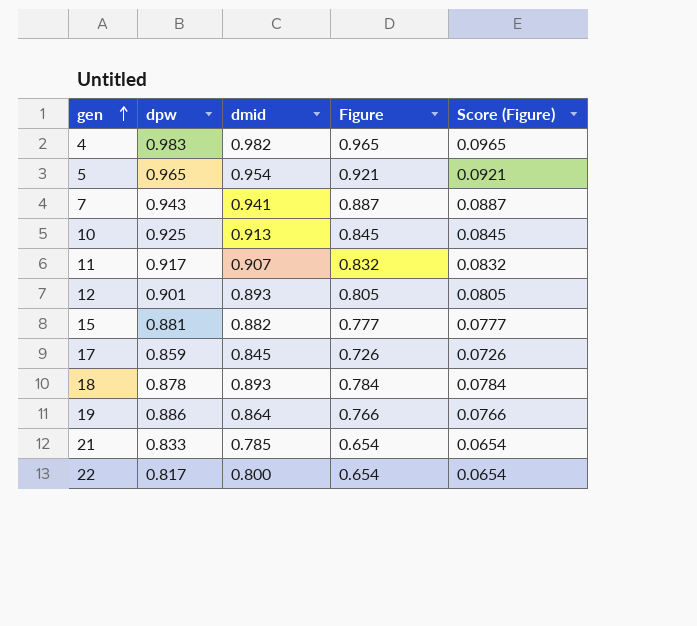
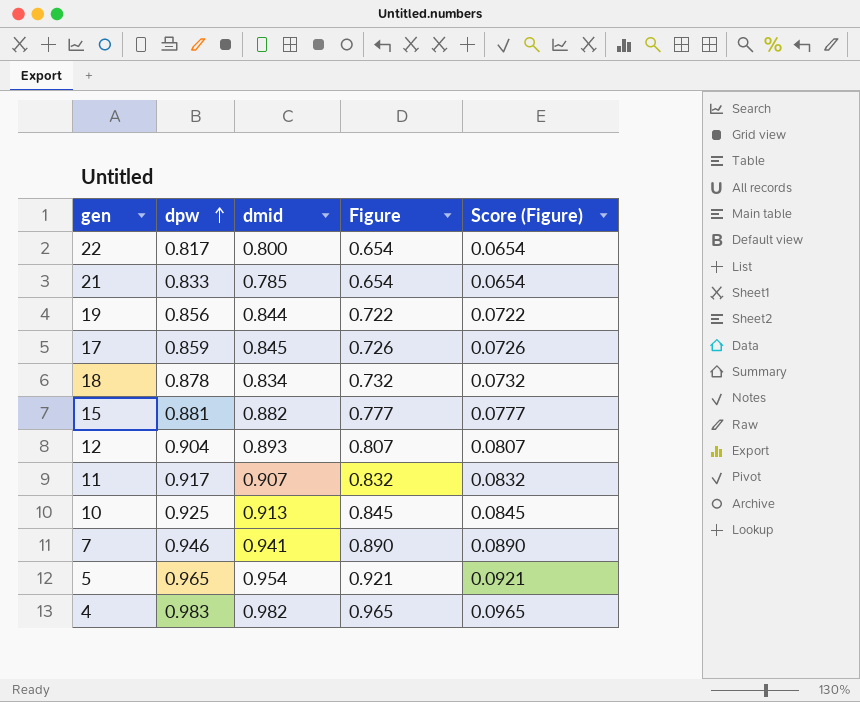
row order: gen ascending -> dpw ascending
19 | dpw: 0.886 -> 0.856
19 | dmid: 0.864 -> 0.844
19 | Figure: 0.766 -> 0.722
19 | Score (Figure): 0.0766 -> 0.0722
18 | dmid: 0.893 -> 0.834
18 | Figure: 0.784 -> 0.732
18 | Score (Figure): 0.0784 -> 0.0732
12 | dpw: 0.901 -> 0.904
12 | Figure: 0.805 -> 0.807
12 | Score (Figure): 0.0805 -> 0.0807
7 | dpw: 0.943 -> 0.946
7 | Figure: 0.887 -> 0.890
7 | Score (Figure): 0.0887 -> 0.0890

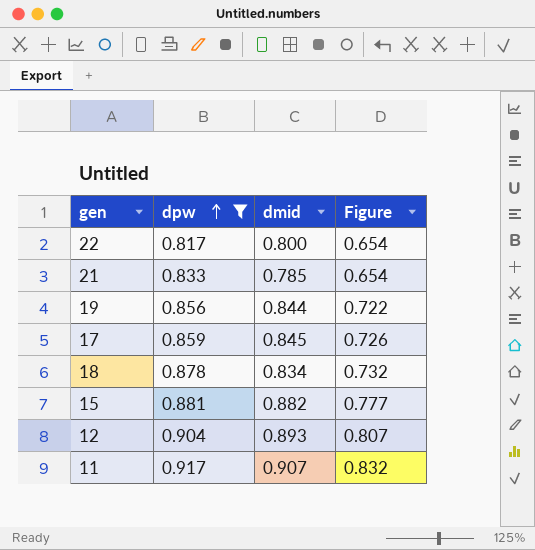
filter: none -> dpw <= 0.917
column Score (Figure) | formula: [Figure] * 0.1 -> none

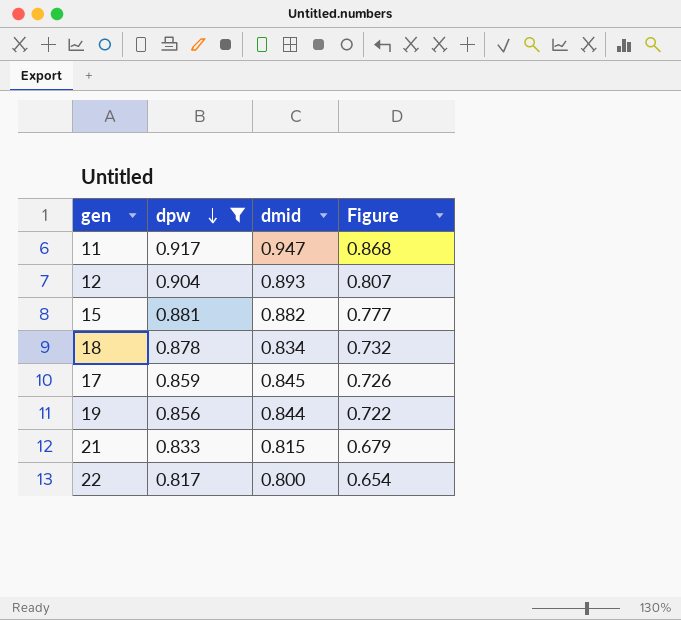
row order: dpw ascending -> dpw descending
11 | dmid: 0.907 -> 0.947
11 | Figure: 0.832 -> 0.868
21 | dmid: 0.785 -> 0.815
21 | Figure: 0.654 -> 0.679

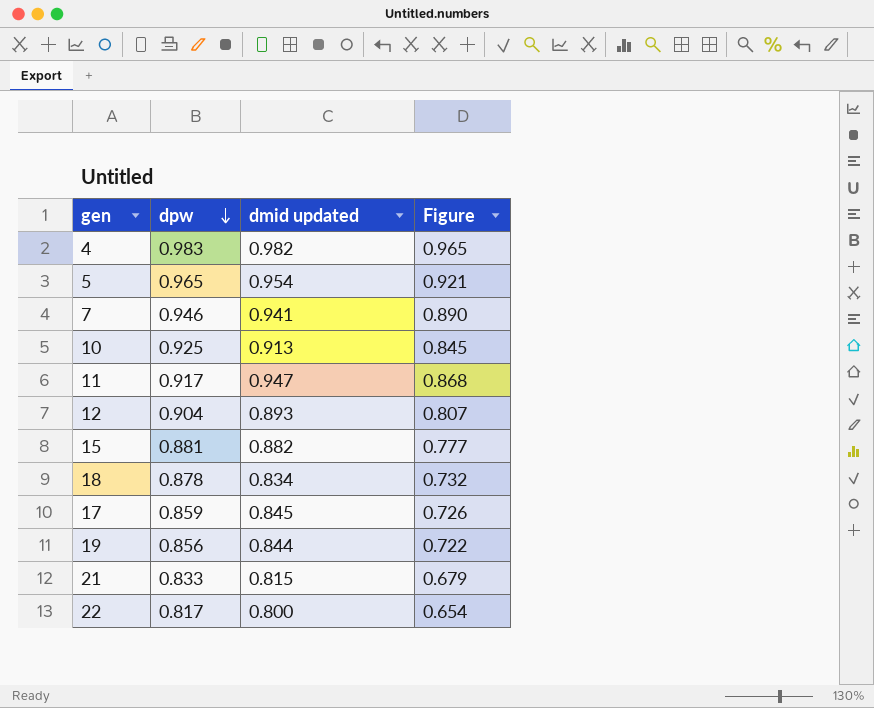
filter: dpw <= 0.917 -> none
column name: dmid -> dmid updated

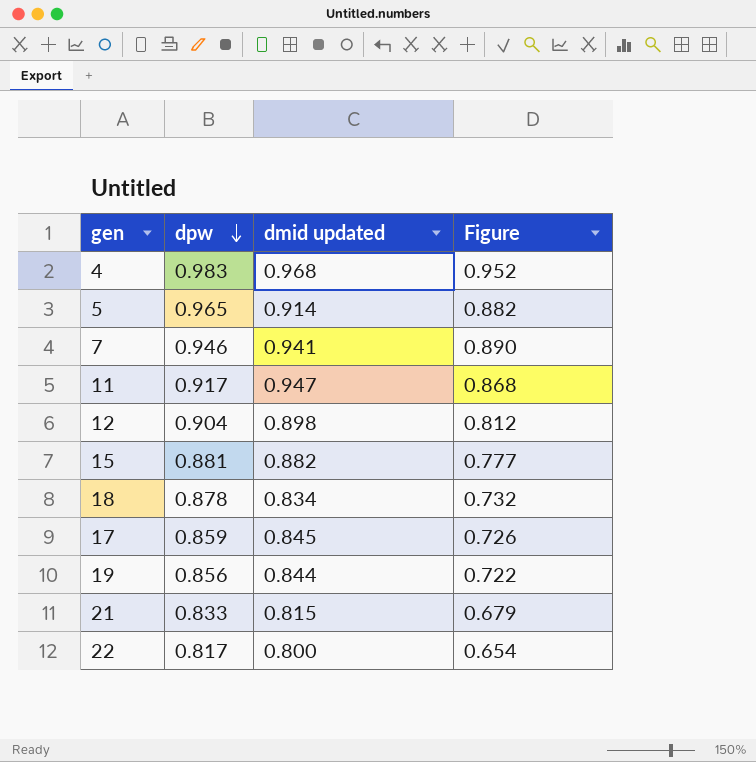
row 10: 0.925 | 0.913 | 0.845 -> none
4 | dmid updated: 0.982 -> 0.968
4 | Figure: 0.965 -> 0.952
5 | dmid updated: 0.954 -> 0.914
5 | Figure: 0.921 -> 0.882
12 | dmid updated: 0.893 -> 0.898
12 | Figure: 0.807 -> 0.812

